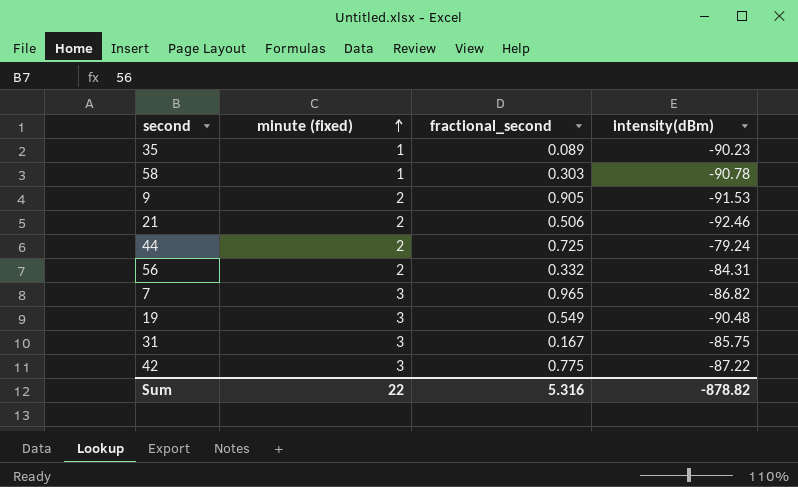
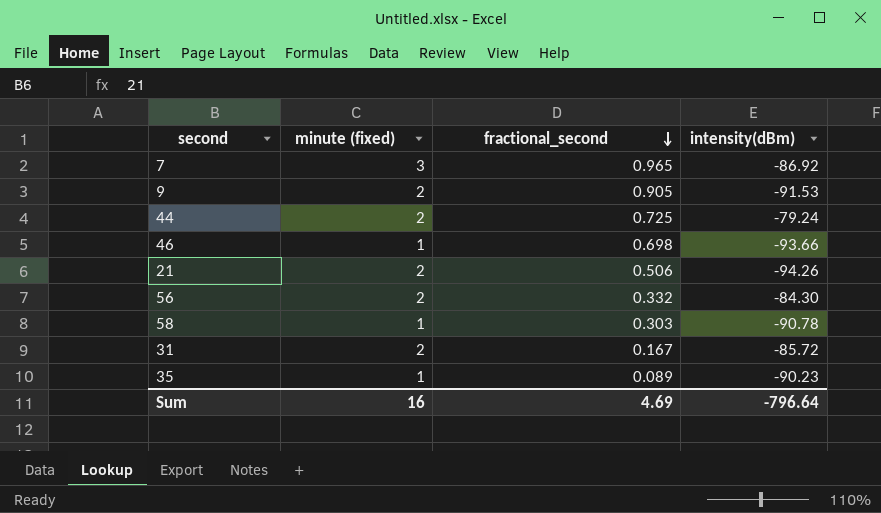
row order: minute (fixed) ascending -> fractional_second descending
row 19: 3 | 0.549 | -90.48 -> none
row 42: 3 | 0.775 | -87.22 -> none
7 | intensity(dBm): -86.82 -> -86.92
row 46: none -> 1 | 0.698 | -93.66
21 | intensity(dBm): -92.46 -> -94.26
56 | intensity(dBm): -84.31 -> -84.30
31 | minute (fixed): 3 -> 2
31 | intensity(dBm): -85.75 -> -85.72
Sum | minute (fixed): 22 -> 16
Sum | fractional_second: 5.316 -> 4.69
Sum | intensity(dBm): -878.82 -> -796.64

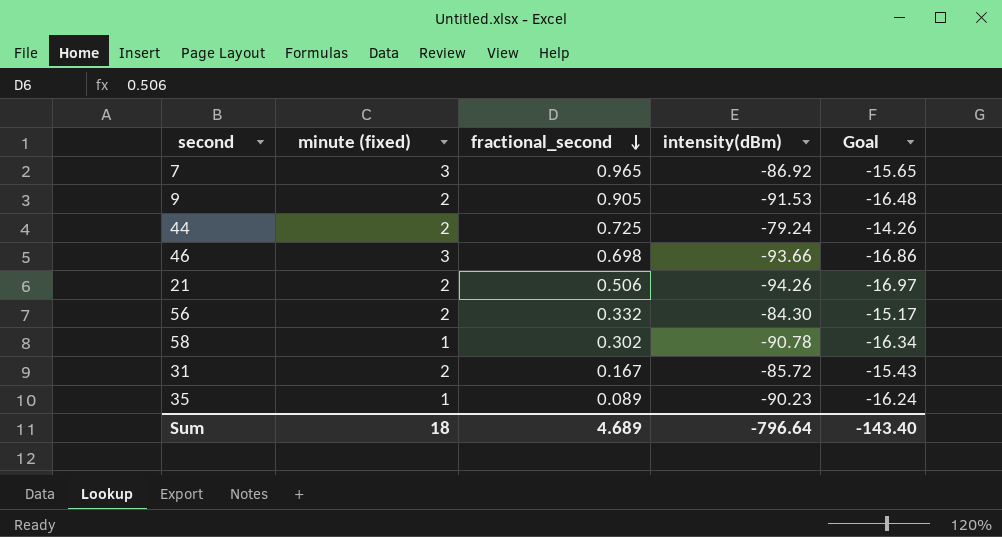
column Goal | formula: none -> [intensity(dBm)] * 0.18
46 | minute (fixed): 1 -> 3
58 | fractional_second: 0.303 -> 0.302
Sum | minute (fixed): 16 -> 18
Sum | fractional_second: 4.69 -> 4.689

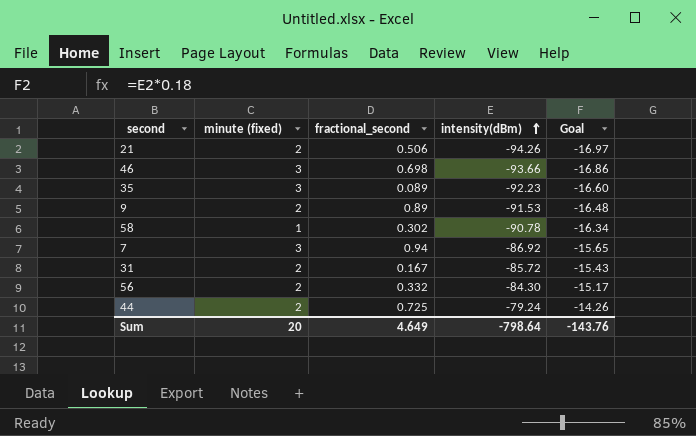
row order: fractional_second descending -> intensity(dBm) ascending
35 | minute (fixed): 1 -> 3
35 | intensity(dBm): -90.23 -> -92.23
35 | Goal: -16.24 -> -16.60
9 | fractional_second: 0.905 -> 0.89
7 | fractional_second: 0.965 -> 0.94
Sum | minute (fixed): 18 -> 20
Sum | fractional_second: 4.689 -> 4.649
Sum | intensity(dBm): -796.64 -> -798.64
Sum | Goal: -143.40 -> -143.76

